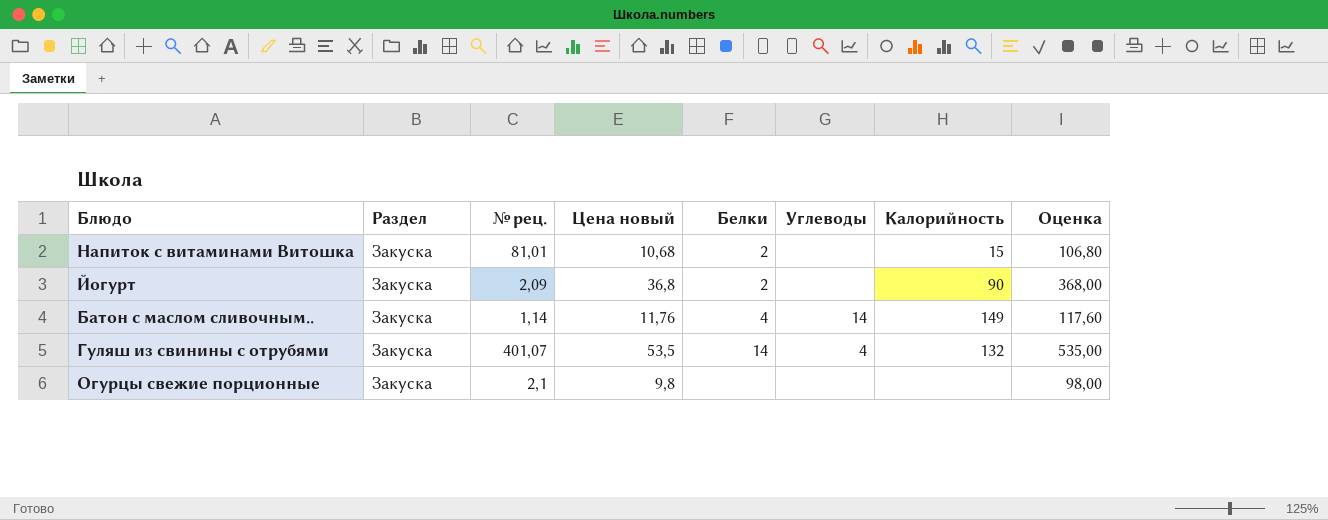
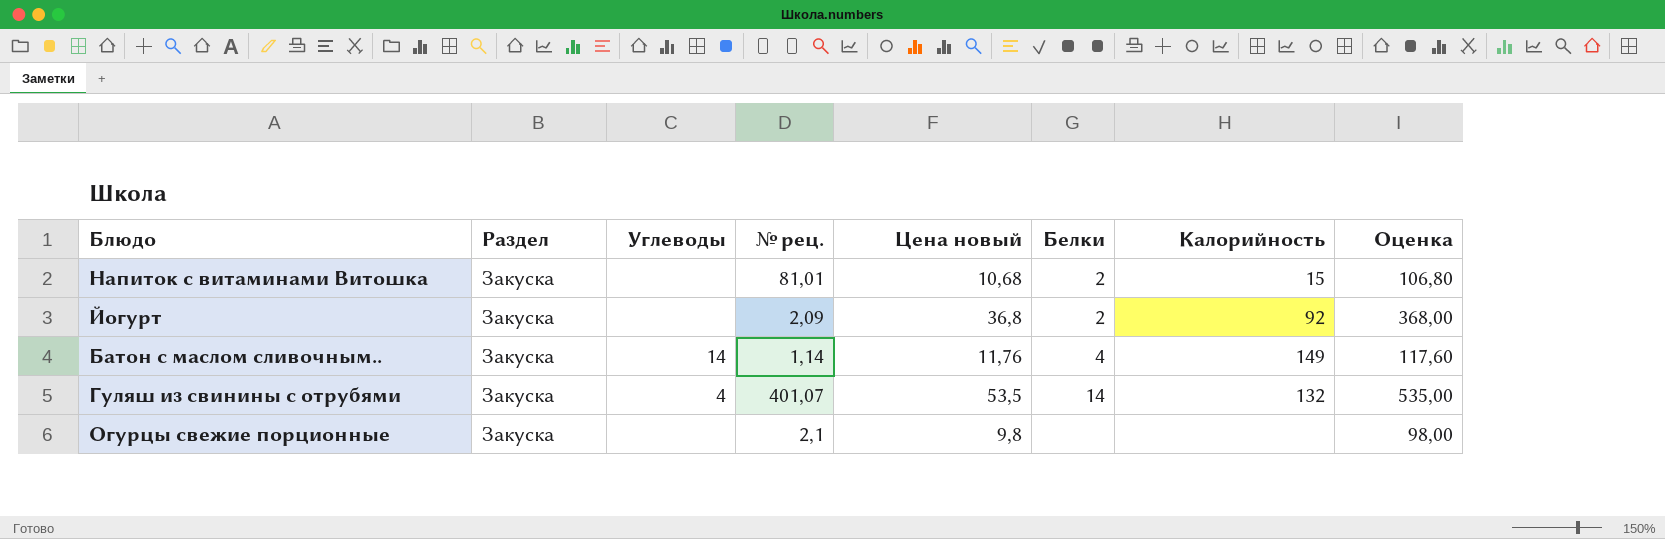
column Углеводы | position: 6 -> 3
Йогурт | Калорийность: 90 -> 92

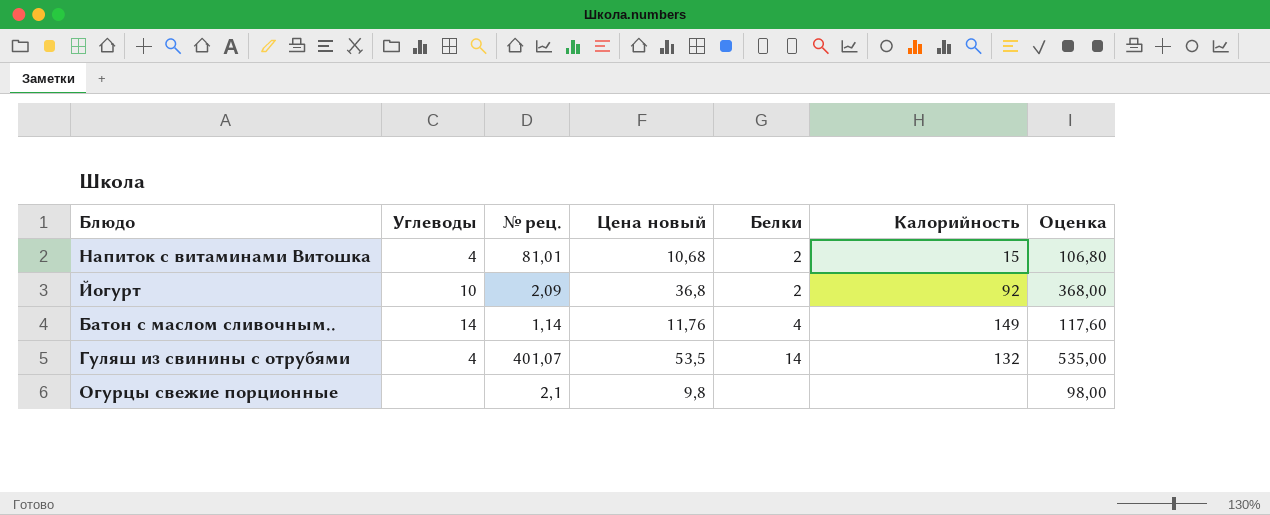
column Раздел | position: 2 -> none
Напиток с витаминами Витошка | Углеводы: none -> 4
Йогурт | Углеводы: none -> 10

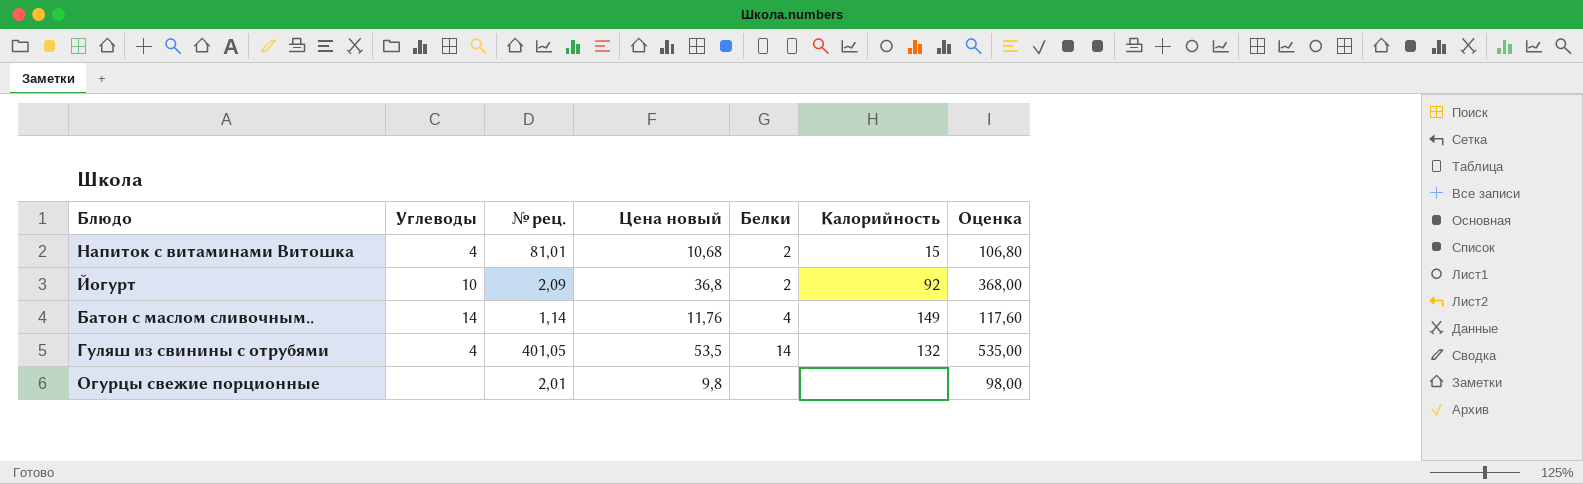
Гуляш из свинины с отрубями | № рец.: 401,07 -> 401,05
Огурцы свежие порционные | № рец.: 2,1 -> 2,01

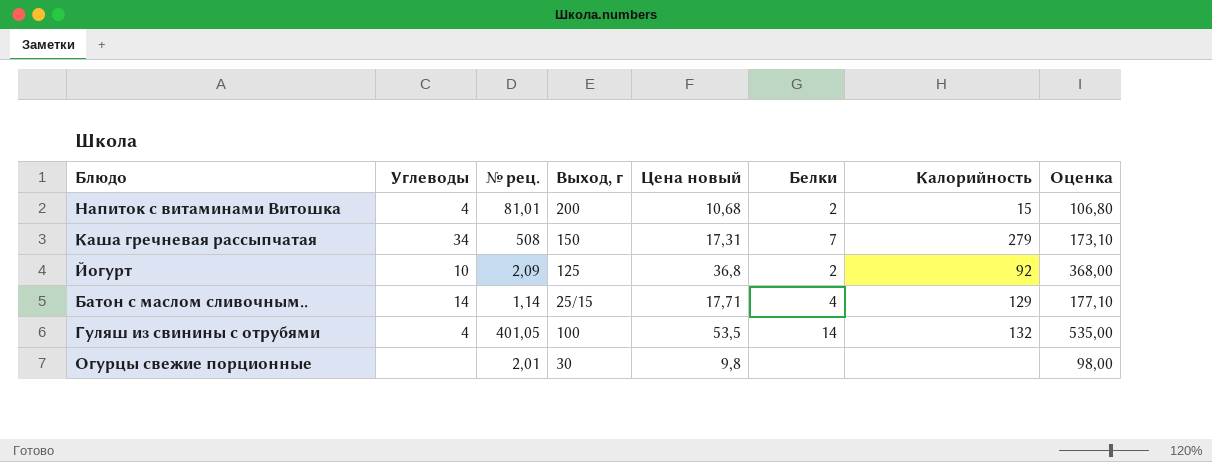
column Выход, г | position: none -> 4
row Каша гречневая рассыпчатая: none -> 34 | 508 | 150 | 17,31 | 7 | 279 | 173,10
Батон с маслом сливочным.. | Цена новый: 11,76 -> 17,71
Батон с маслом сливочным.. | Калорийность: 149 -> 129
Батон с маслом сливочным.. | Оценка: 117,60 -> 177,10

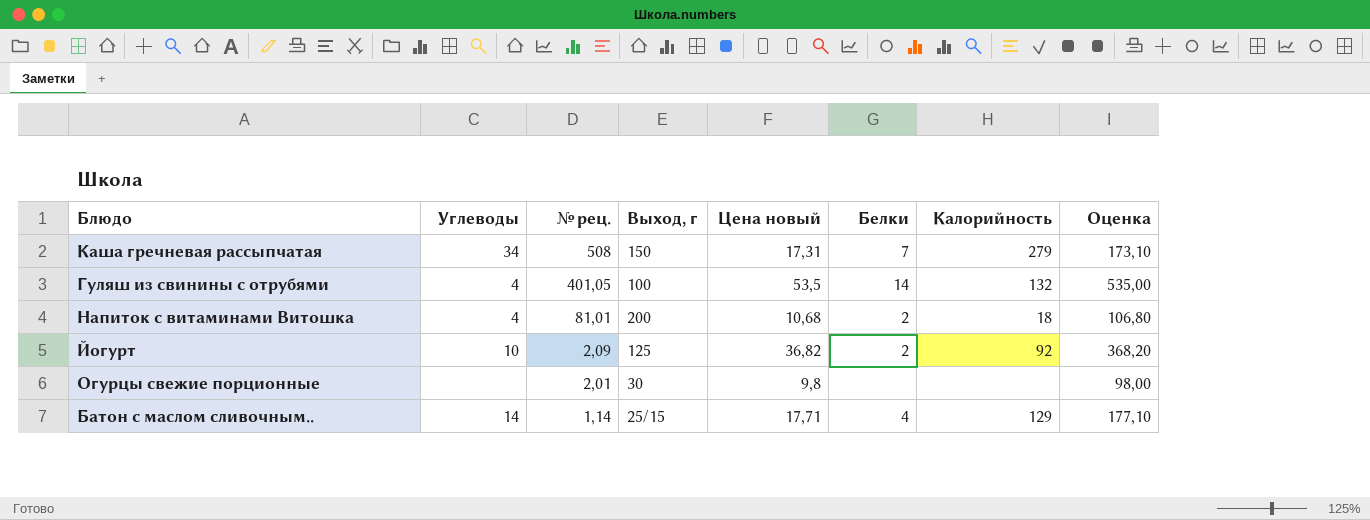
row order: none -> № рец. descending
Напиток с витаминами Витошка | Калорийность: 15 -> 18
Йогурт | Цена новый: 36,8 -> 36,82
Йогурт | Оценка: 368,00 -> 368,20

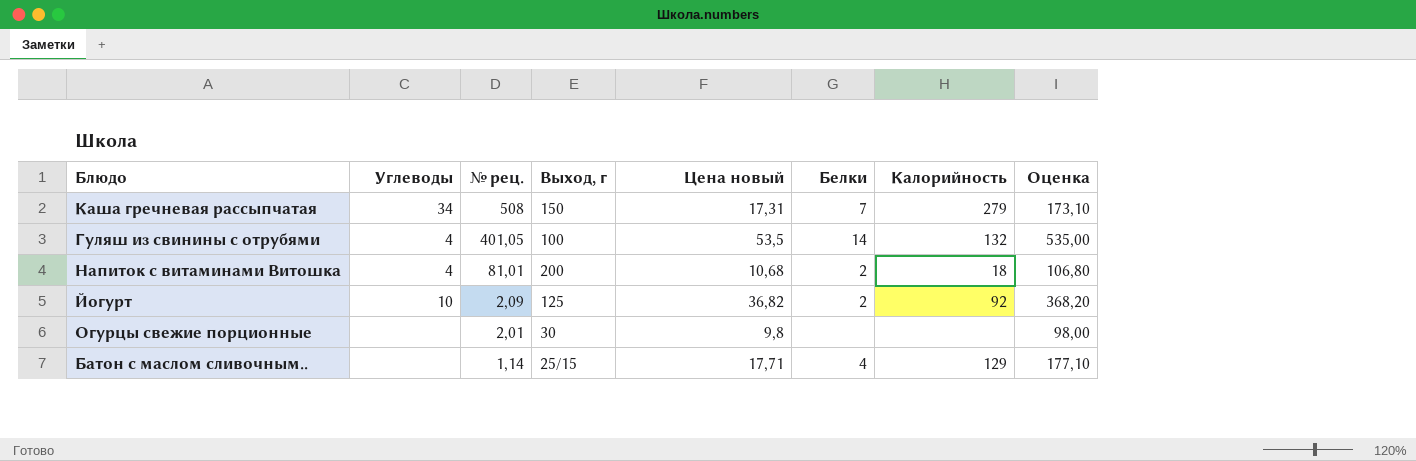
Батон с маслом сливочным.. | Углеводы: 14 -> none

